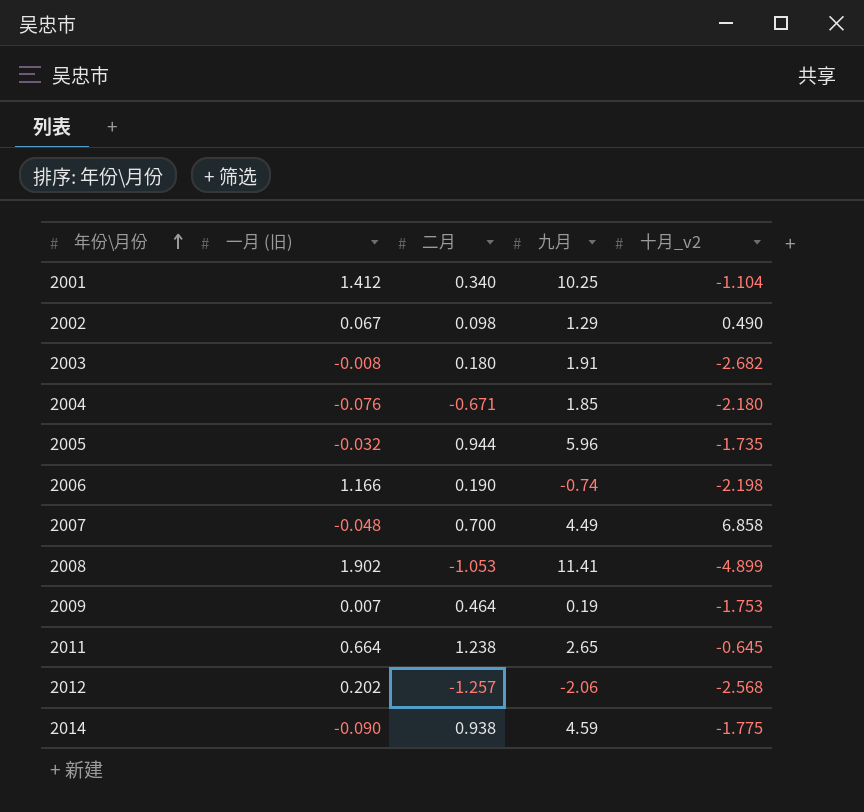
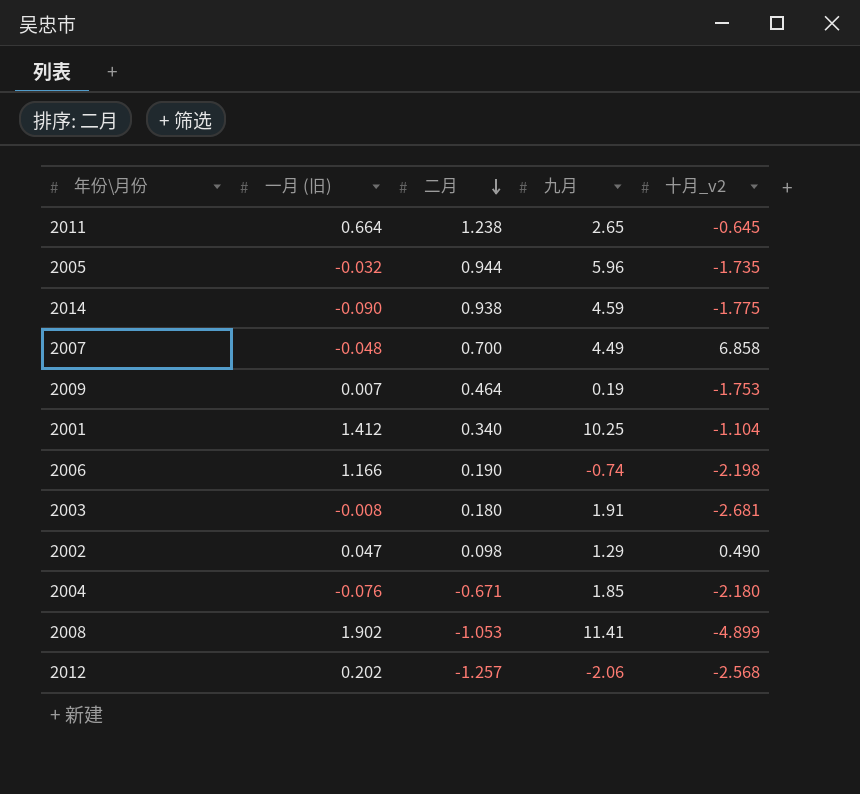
row order: 年份\月份 ascending -> 二月 descending
2003 | 十月_v2: -2.682 -> -2.681
2002 | 一月 (旧): 0.067 -> 0.047

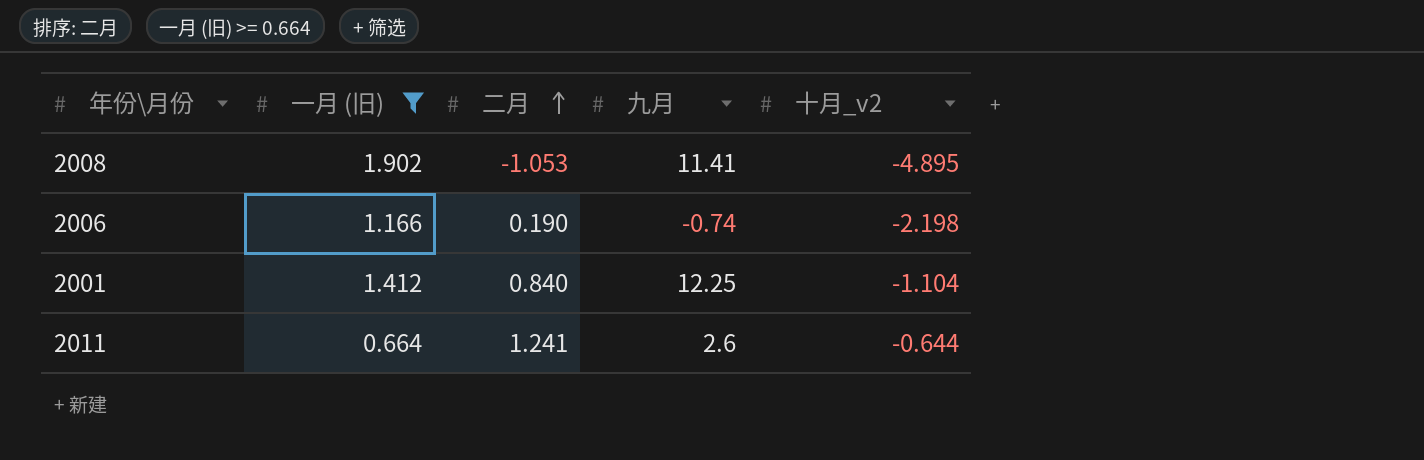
filter: none -> 一月 (旧) >= 0.664
row order: 二月 descending -> 二月 ascending
2008 | 十月_v2: -4.899 -> -4.895
2001 | 二月: 0.340 -> 0.840
2001 | 九月: 10.25 -> 12.25
2011 | 二月: 1.238 -> 1.241
2011 | 九月: 2.65 -> 2.6
2011 | 十月_v2: -0.645 -> -0.644

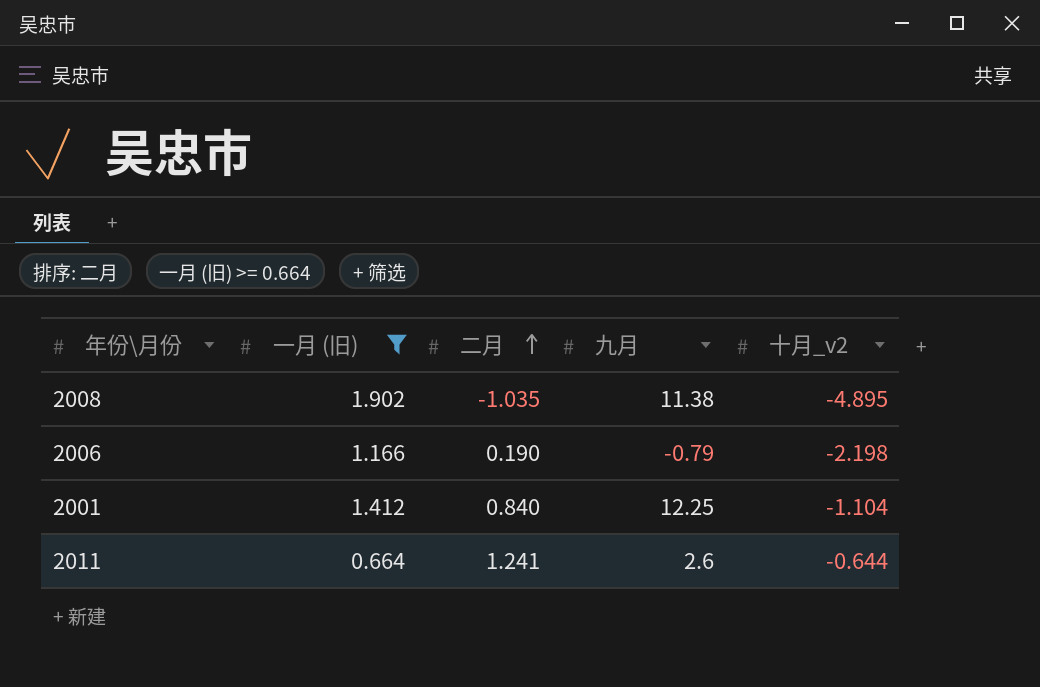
2008 | 二月: -1.053 -> -1.035
2008 | 九月: 11.41 -> 11.38
2006 | 九月: -0.74 -> -0.79

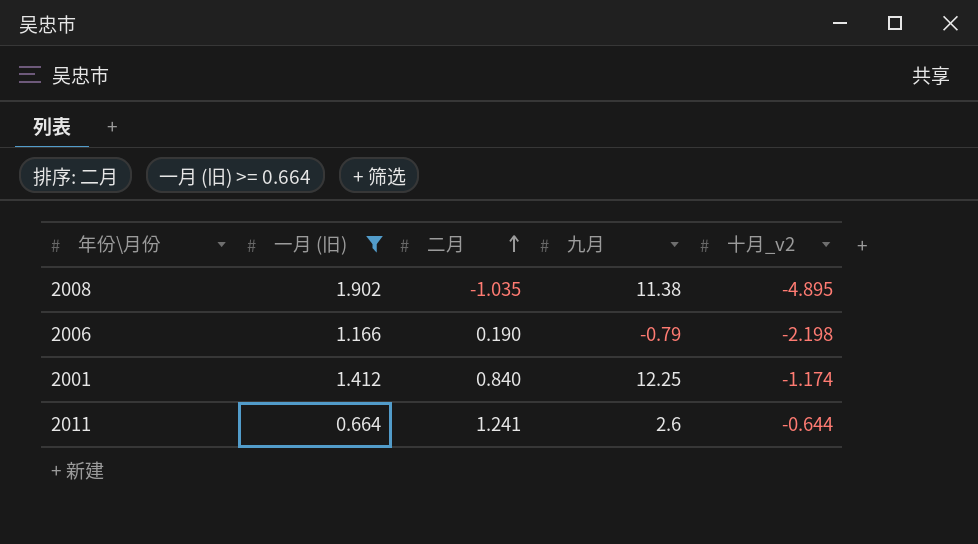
2001 | 十月_v2: -1.104 -> -1.174

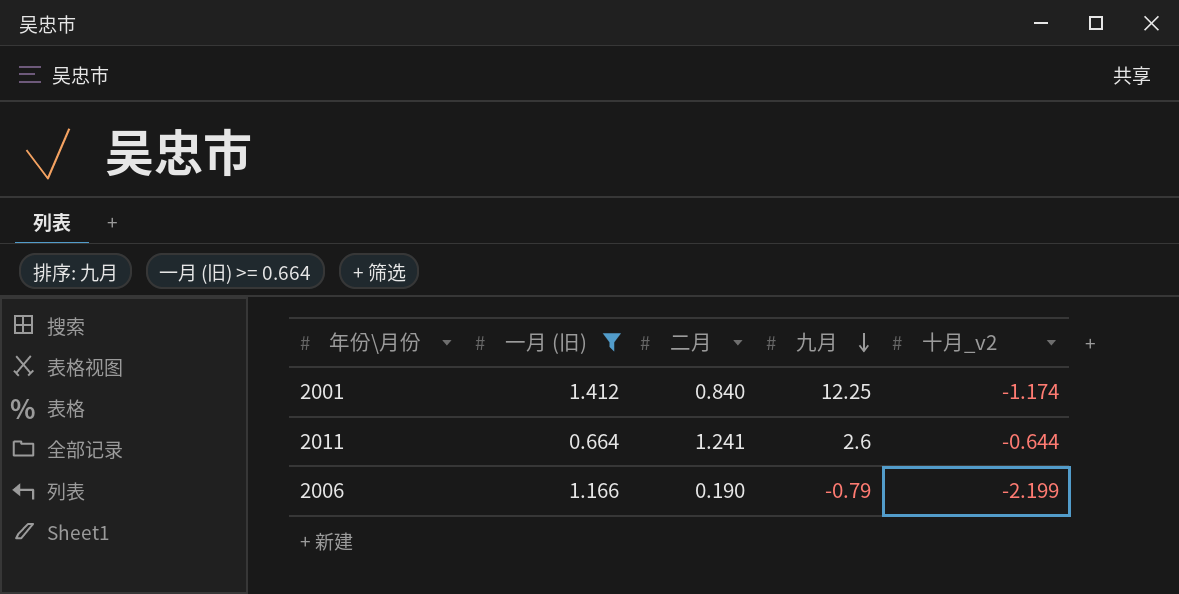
row order: 二月 ascending -> 九月 descending
row 2008: 1.902 | -1.035 | 11.38 | -4.895 -> none
2006 | 十月_v2: -2.198 -> -2.199

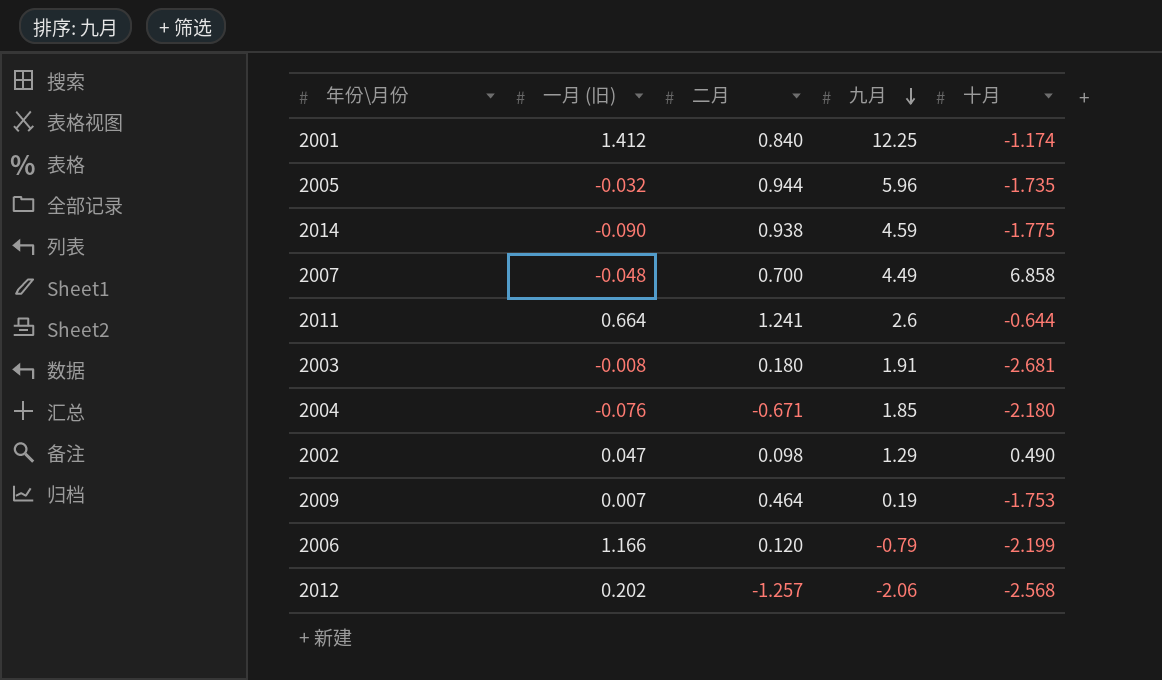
filter: 一月 (旧) >= 0.664 -> none
column name: 十月_v2 -> 十月
2006 | 二月: 0.190 -> 0.120

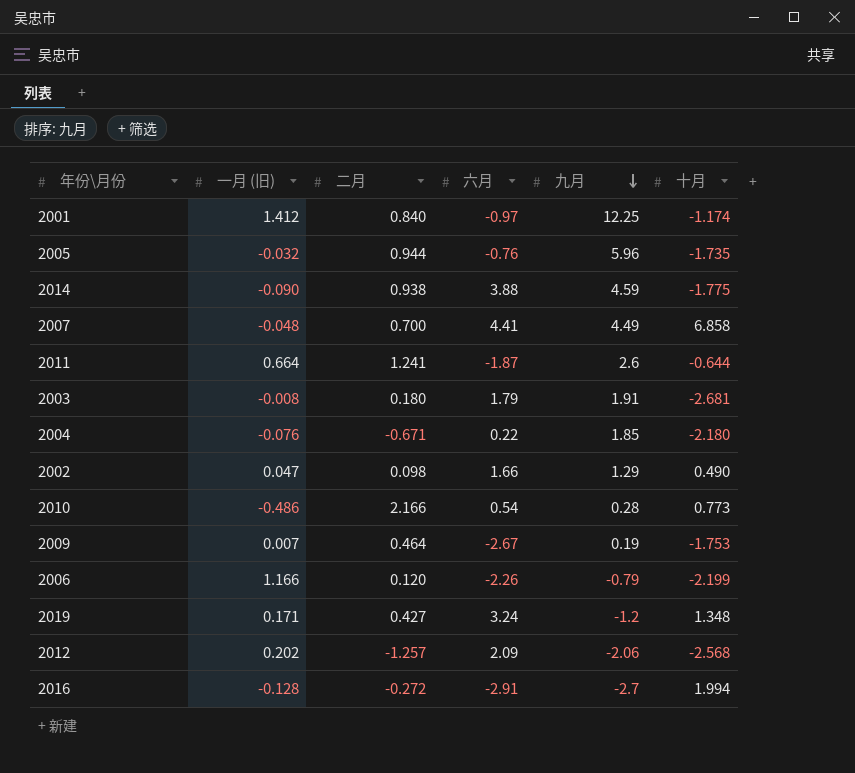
column 六月 | position: none -> 4
row 2010: none -> -0.486 | 2.166 | 0.54 | 0.28 | 0.773
row 2019: none -> 0.171 | 0.427 | 3.24 | -1.2 | 1.348
row 2016: none -> -0.128 | -0.272 | -2.91 | -2.7 | 1.994

